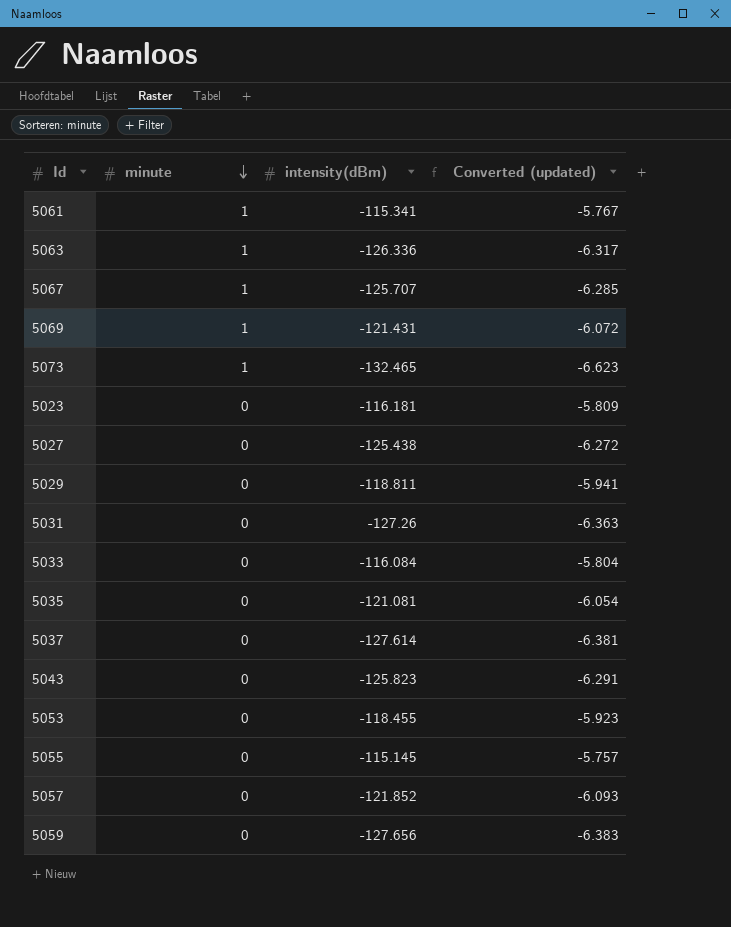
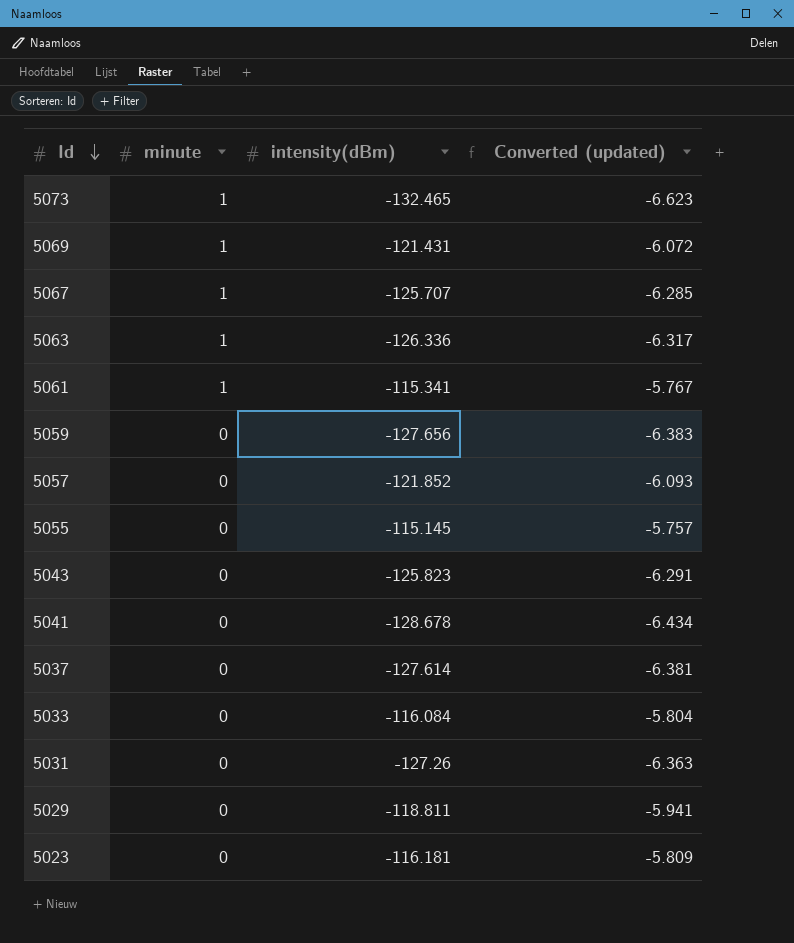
row order: minute descending -> Id descending
row 5027: 0 | -125.438 | -6.272 -> none
row 5035: 0 | -121.081 | -6.054 -> none
row 5053: 0 | -118.455 | -5.923 -> none
row 5041: none -> 0 | -128.678 | -6.434

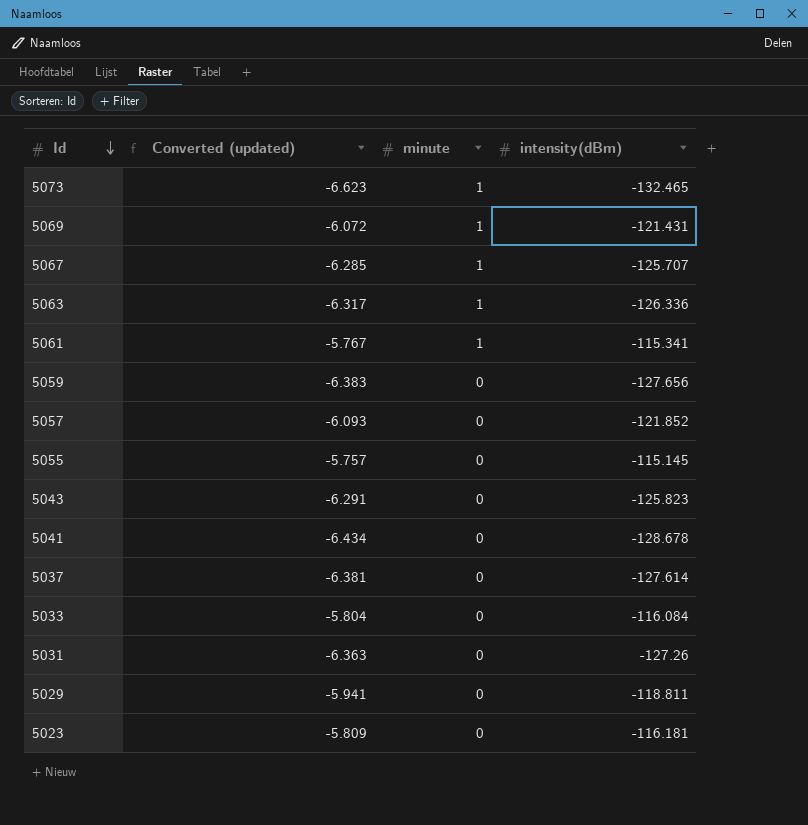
column Converted (updated) | position: 4 -> 2

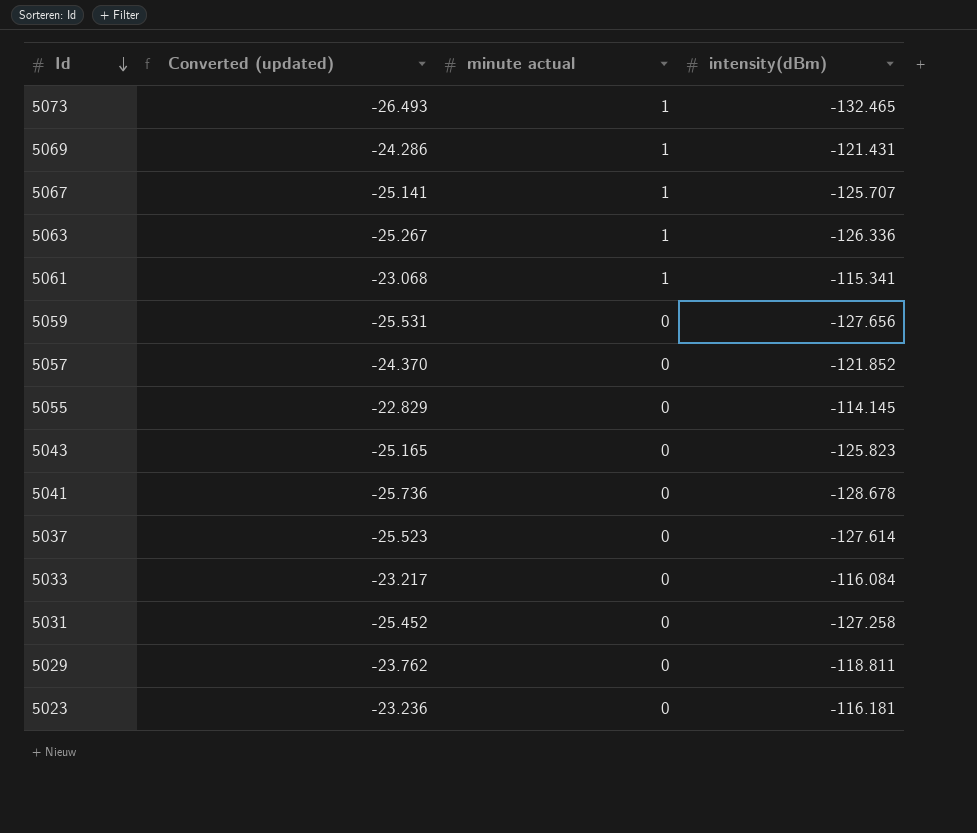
column Converted (updated) | formula: [intensity(dBm)] * 0.05 -> [intensity(dBm)] * 0.2
column name: minute -> minute actual
5055 | intensity(dBm): -115.145 -> -114.145
5031 | intensity(dBm): -127.26 -> -127.258

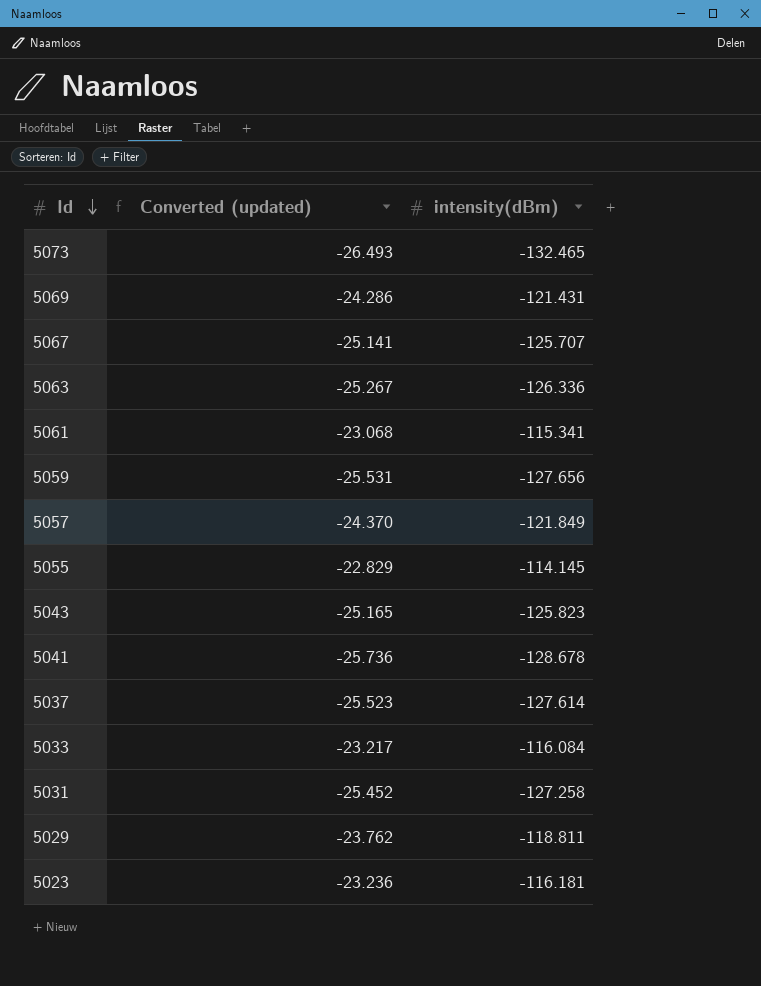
column minute actual | position: 3 -> none
5057 | intensity(dBm): -121.852 -> -121.849

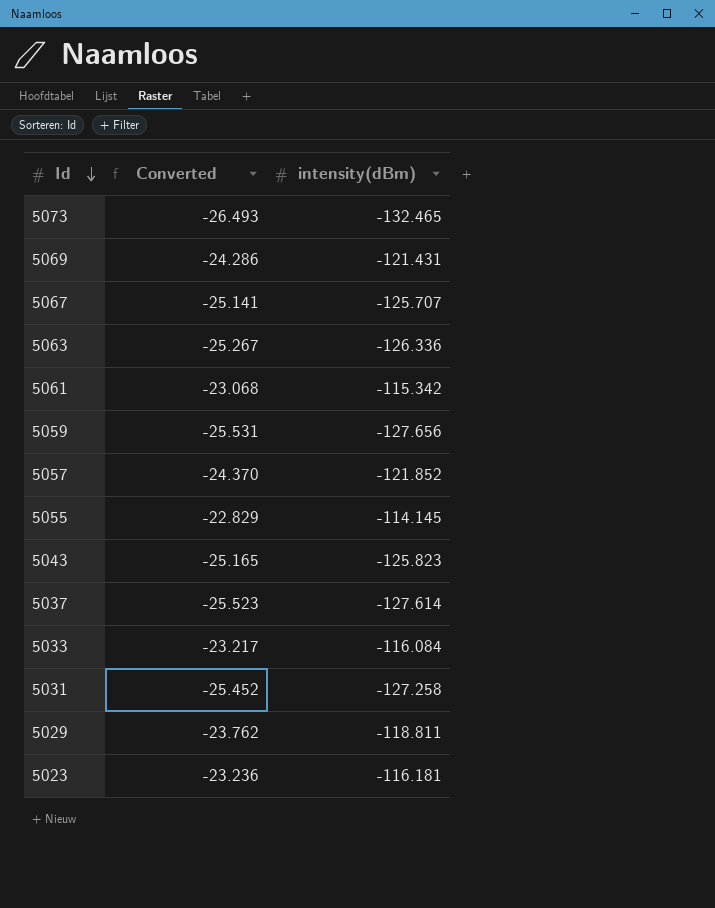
column name: Converted (updated) -> Converted
row 5041: -25.736 | -128.678 -> none
5061 | intensity(dBm): -115.341 -> -115.342
5057 | intensity(dBm): -121.849 -> -121.852

